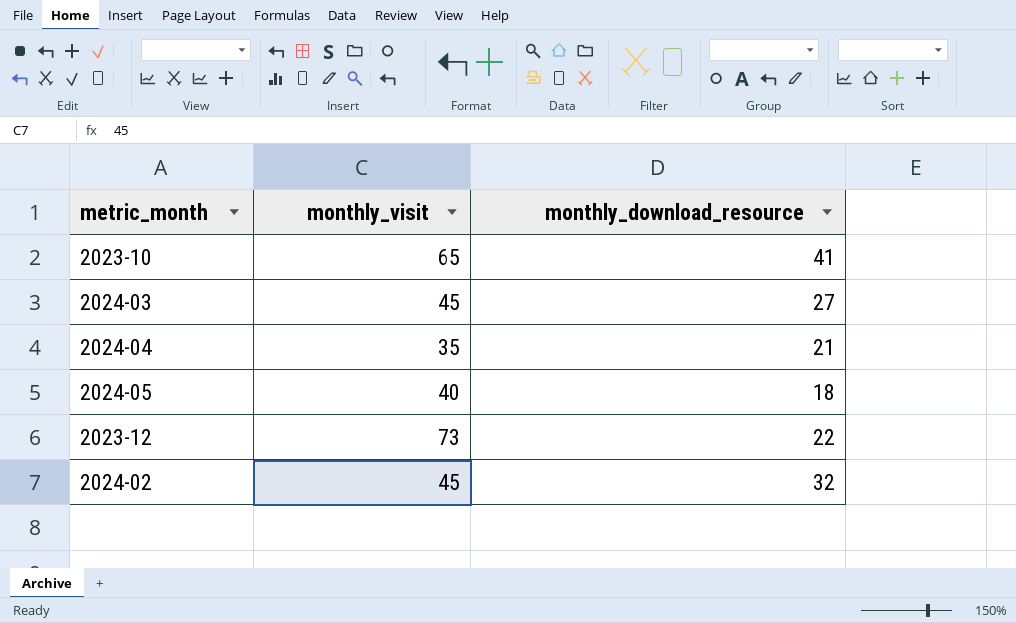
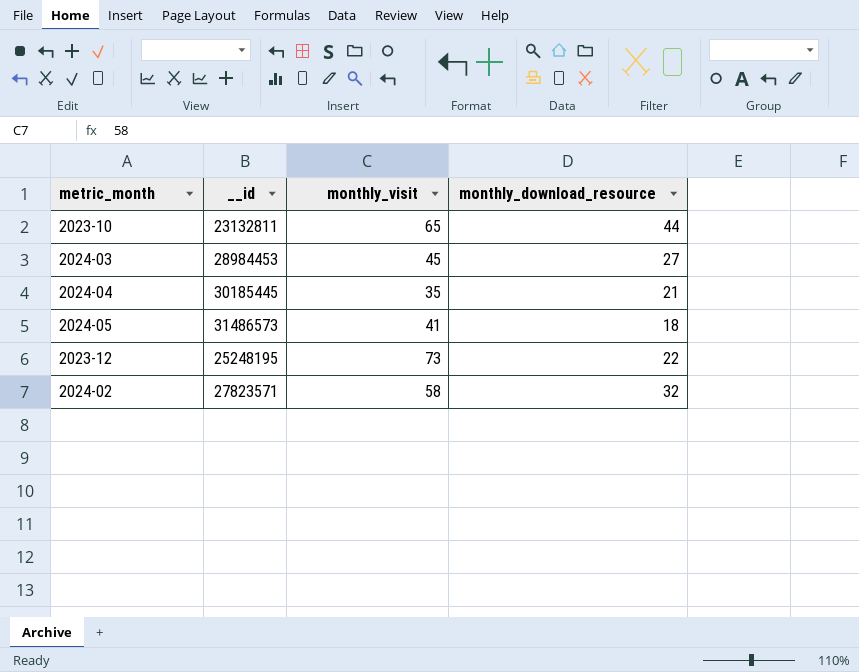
column __id | position: none -> 2
2023-10 | monthly_download_resource: 41 -> 44
2024-05 | monthly_visit: 40 -> 41
2024-02 | monthly_visit: 45 -> 58

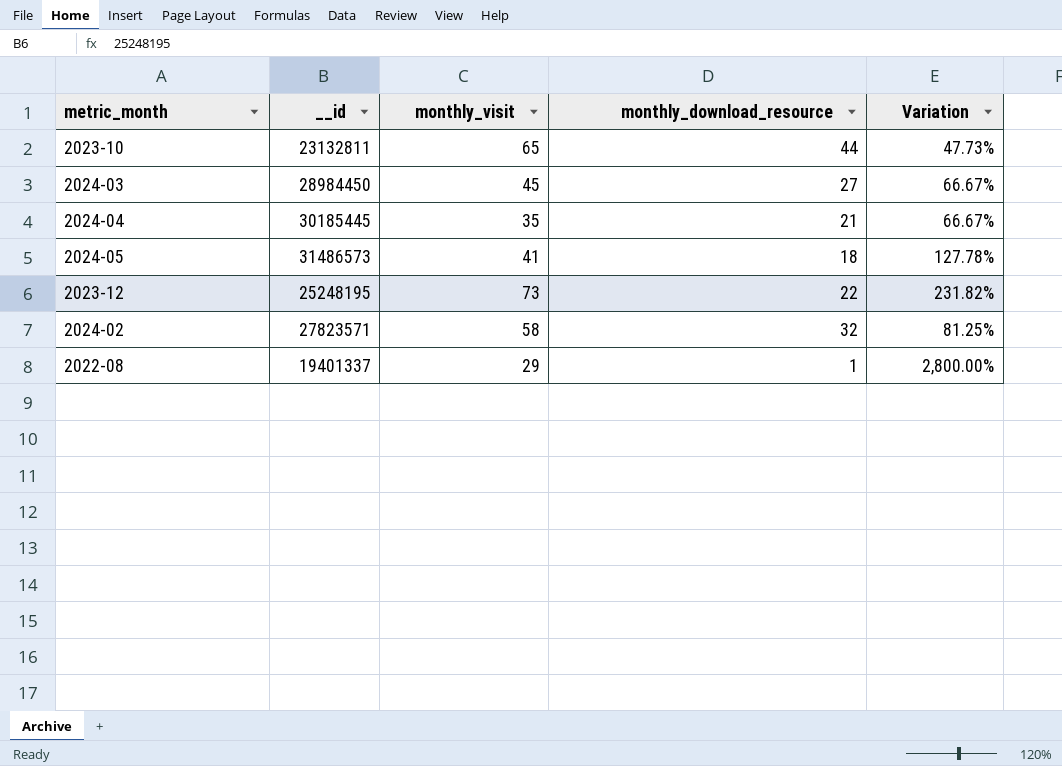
column Variation | formula: none -> ([monthly_visit] - [monthly_download_resource]) / [monthly_download_resource]
2024-03 | __id: 28984453 -> 28984450
row 2022-08: none -> 19401337 | 29 | 1 | 2,800.00%

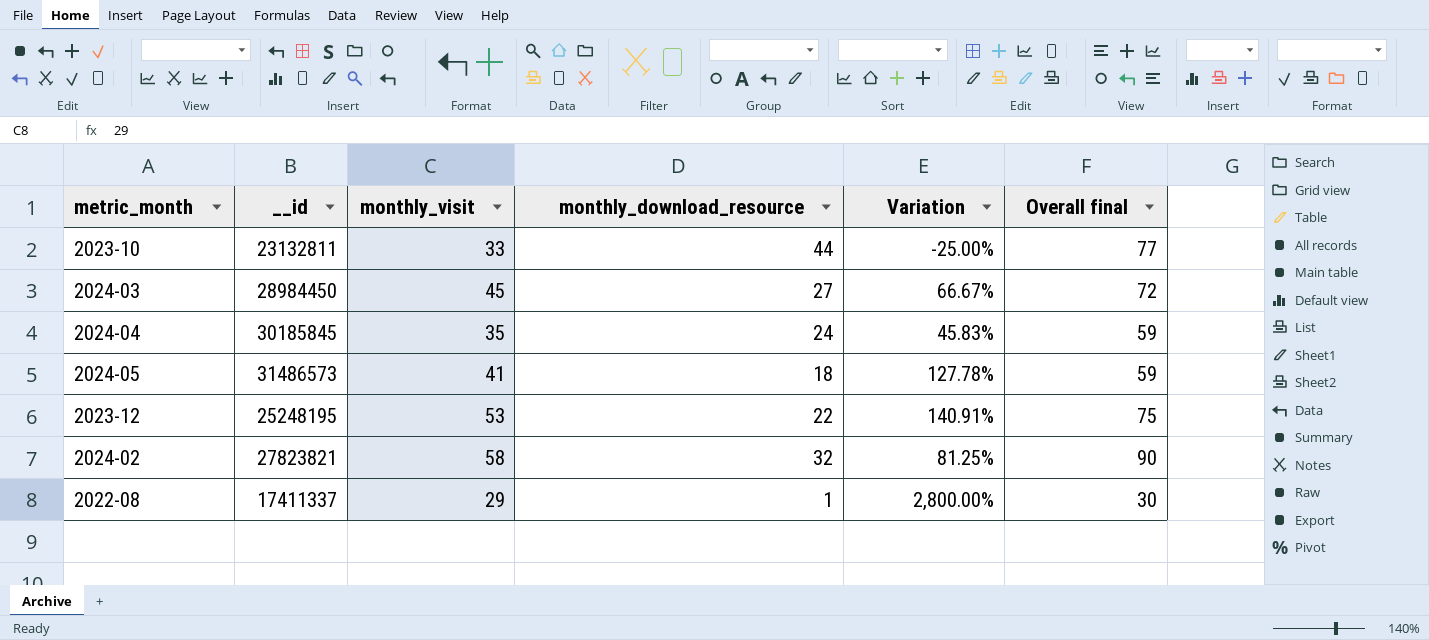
column Overall final | formula: none -> [monthly_visit] + [monthly_download_resource]
2023-10 | monthly_visit: 65 -> 33
2023-10 | Variation: 47.73% -> -25.00%
2024-04 | __id: 30185445 -> 30185845
2024-04 | monthly_download_resource: 21 -> 24
2024-04 | Variation: 66.67% -> 45.83%
2023-12 | monthly_visit: 73 -> 53
2023-12 | Variation: 231.82% -> 140.91%
2024-02 | __id: 27823571 -> 27823821
2022-08 | __id: 19401337 -> 17411337

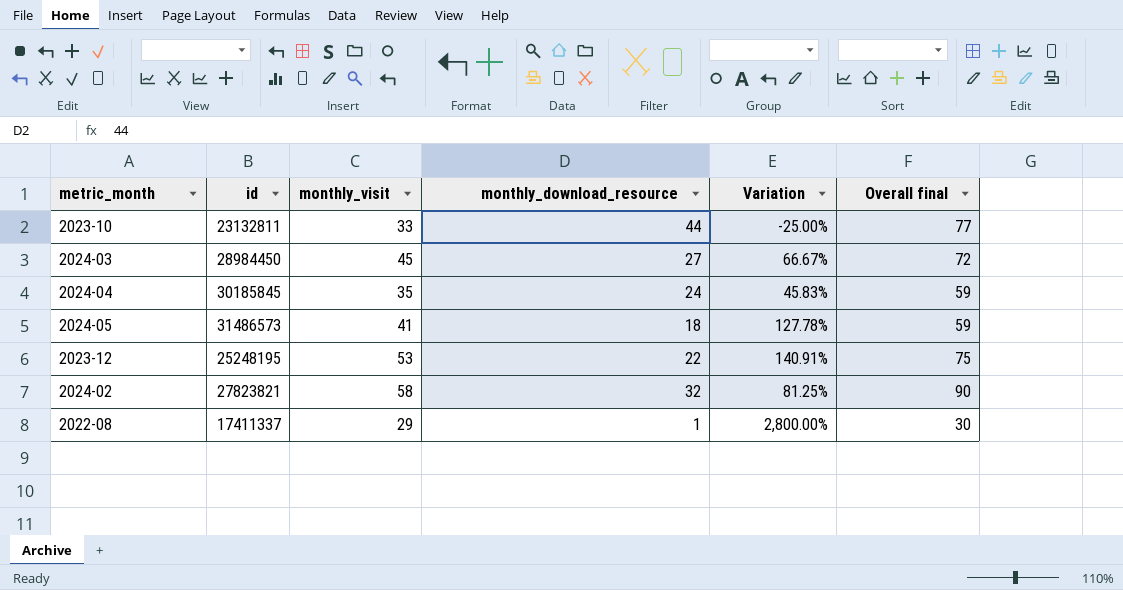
column name: __id -> id

